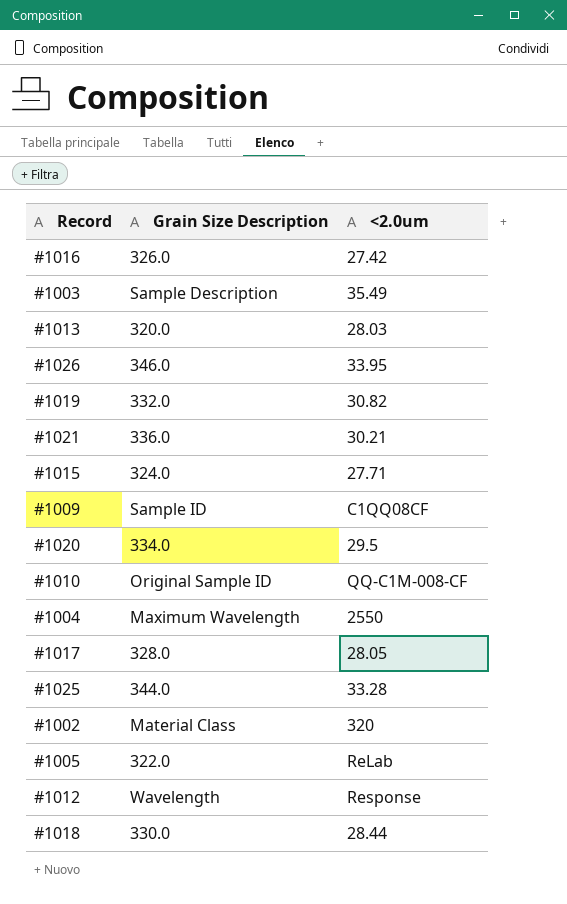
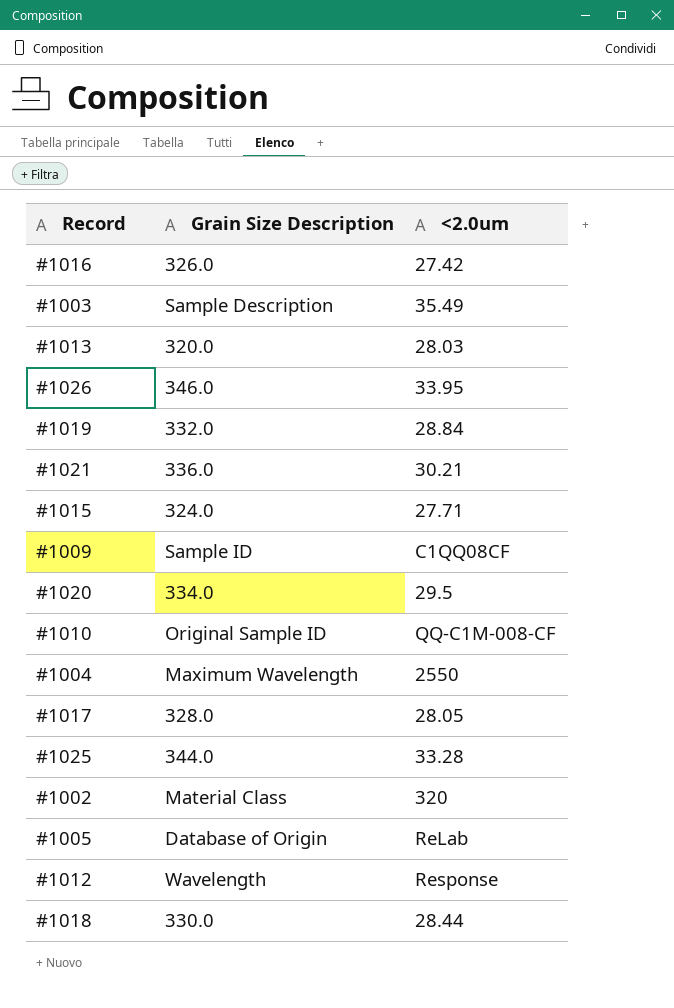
#1019 | <2.0um: 30.82 -> 28.84
#1005 | Grain Size Description: 322.0 -> Database of Origin

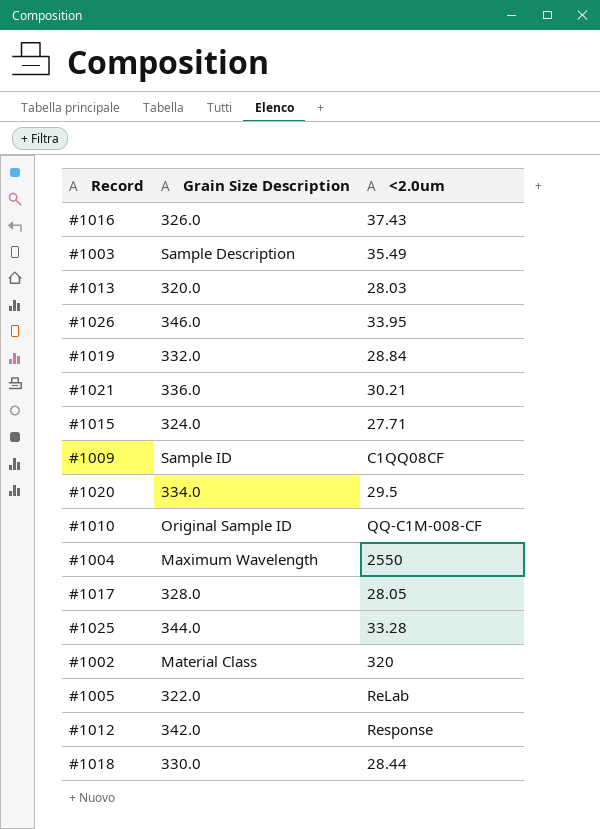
#1016 | <2.0um: 27.42 -> 37.43
#1005 | Grain Size Description: Database of Origin -> 322.0
#1012 | Grain Size Description: Wavelength -> 342.0

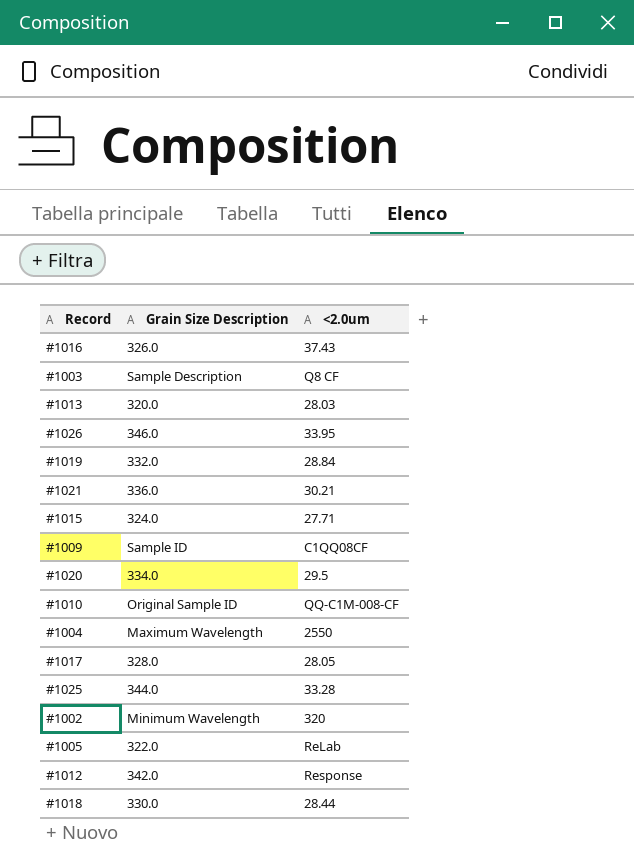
#1003 | <2.0um: 35.49 -> Q8 CF
#1002 | Grain Size Description: Material Class -> Minimum Wavelength

